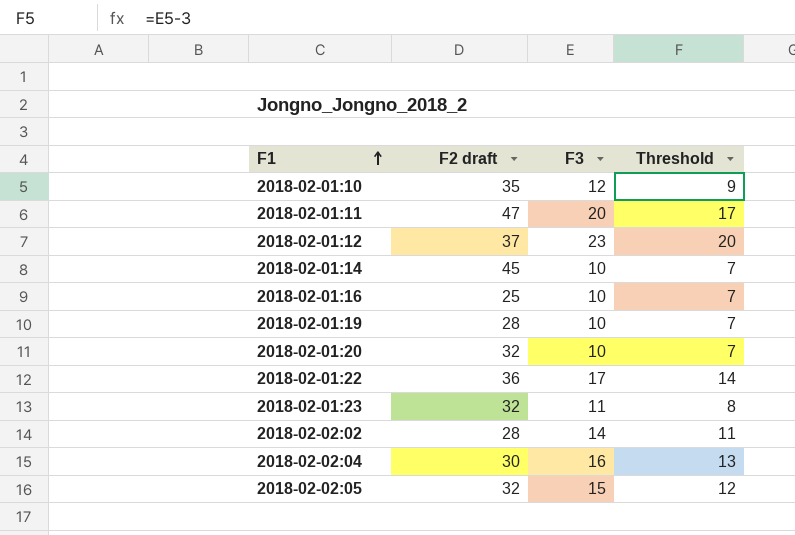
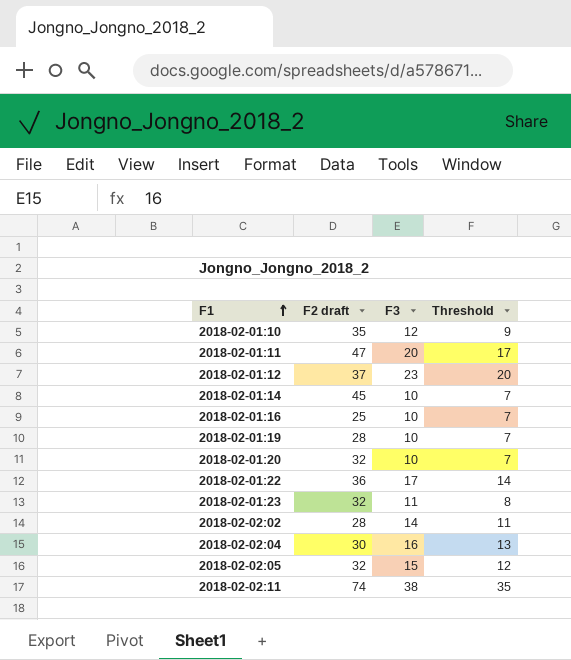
row 2018-02-02:11: none -> 74 | 38 | 35

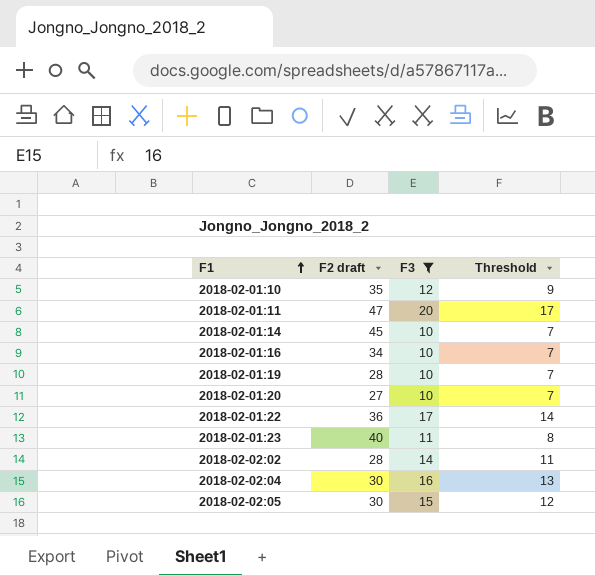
filter: none -> F3 <= 20
2018-02-01:16 | F2 draft: 25 -> 34
2018-02-01:20 | F2 draft: 32 -> 27
2018-02-01:23 | F2 draft: 32 -> 40
2018-02-02:05 | F2 draft: 32 -> 30

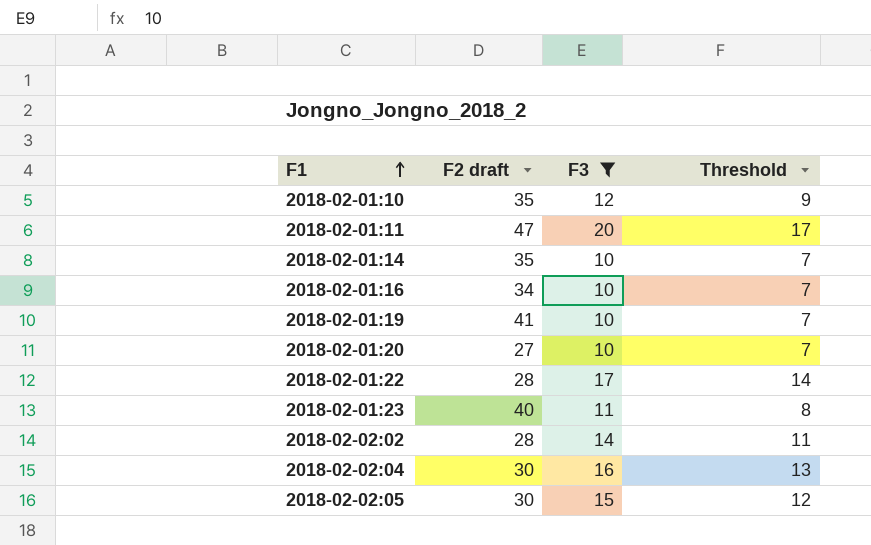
2018-02-01:14 | F2 draft: 45 -> 35
2018-02-01:19 | F2 draft: 28 -> 41
2018-02-01:22 | F2 draft: 36 -> 28

